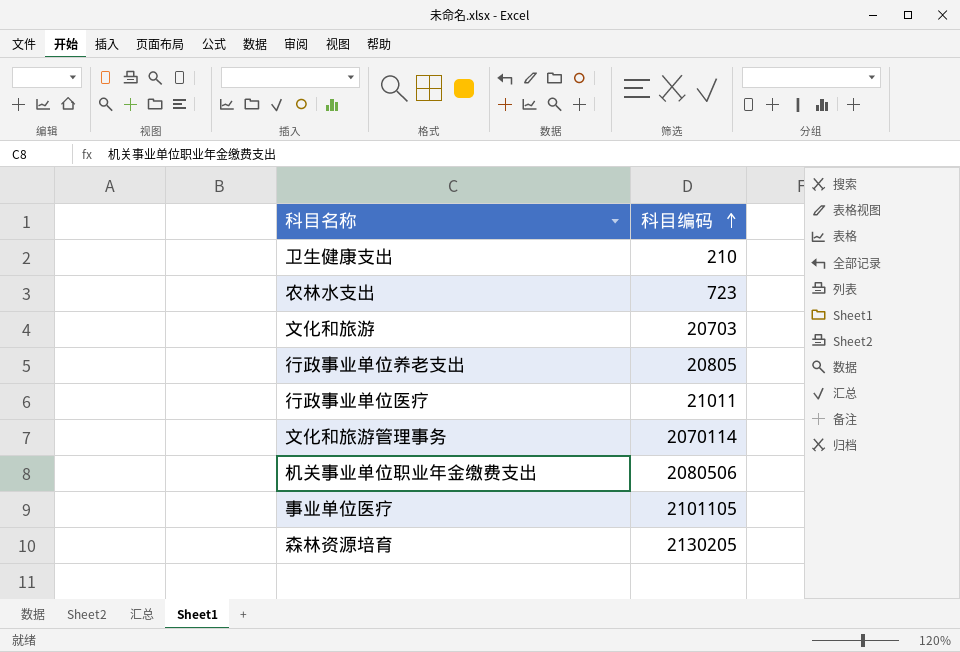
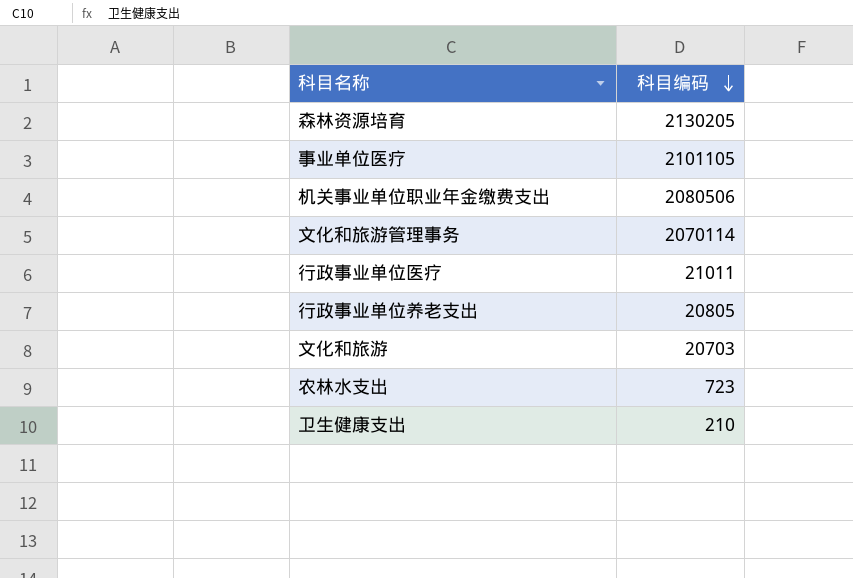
row order: 科目编码 ascending -> 科目编码 descending

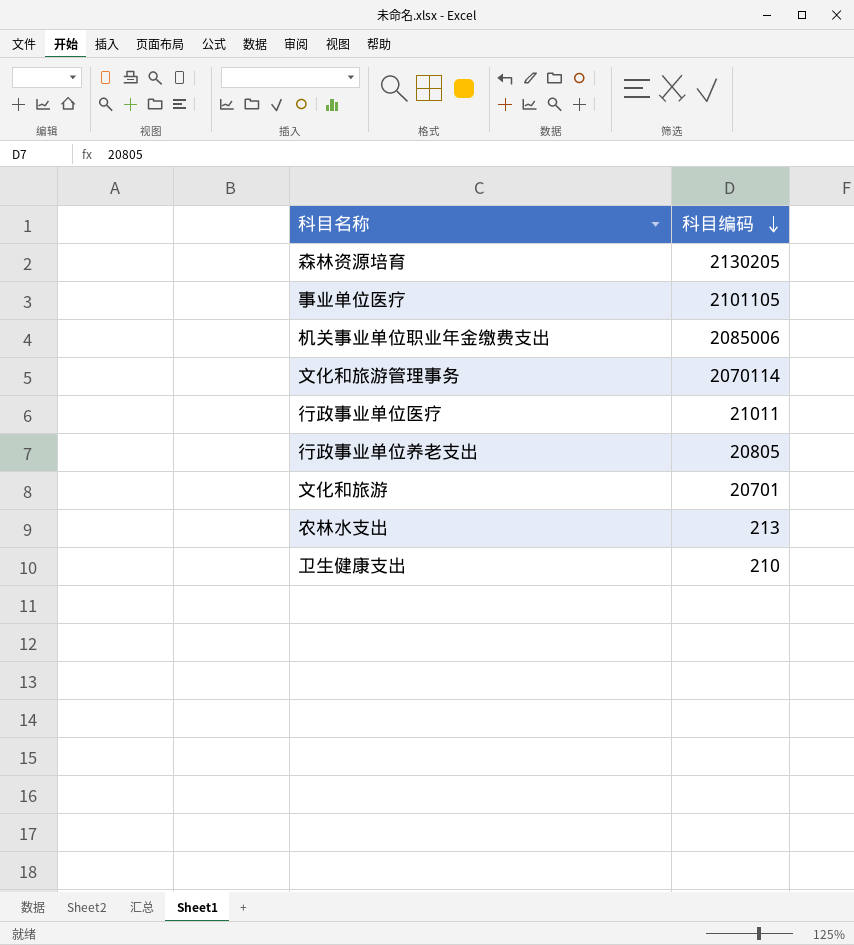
机关事业单位职业年金缴费支出 | 科目编码: 2080506 -> 2085006
文化和旅游 | 科目编码: 20703 -> 20701
农林水支出 | 科目编码: 723 -> 213

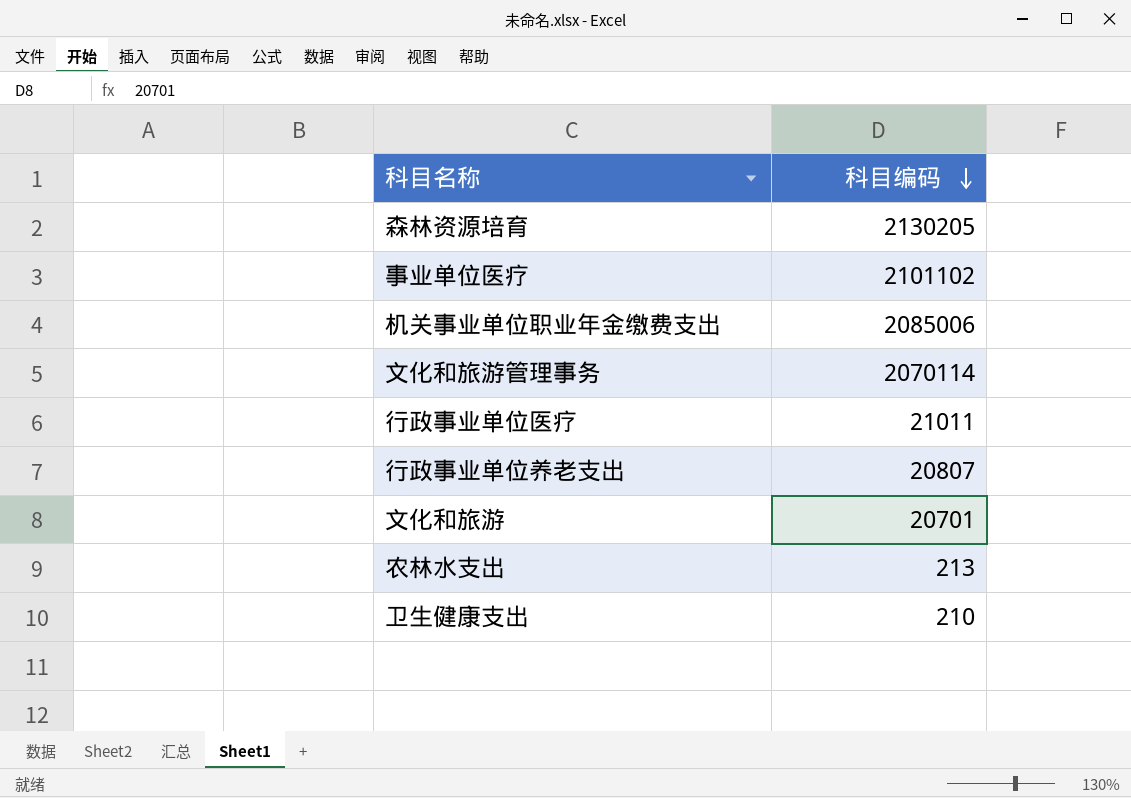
事业单位医疗 | 科目编码: 2101105 -> 2101102
行政事业单位养老支出 | 科目编码: 20805 -> 20807

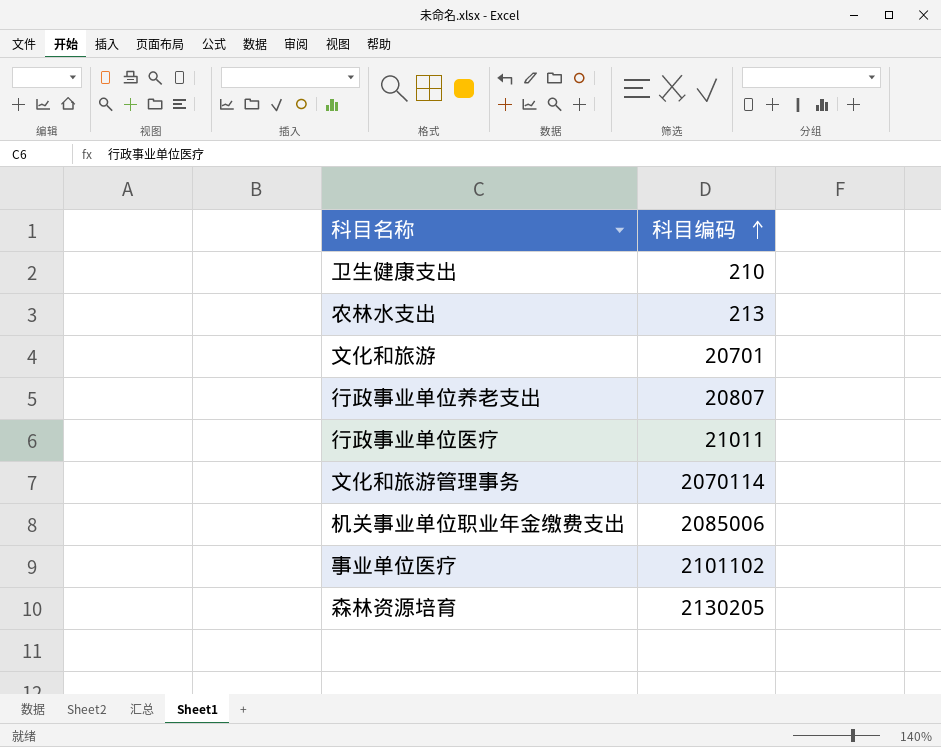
row order: 科目编码 descending -> 科目编码 ascending

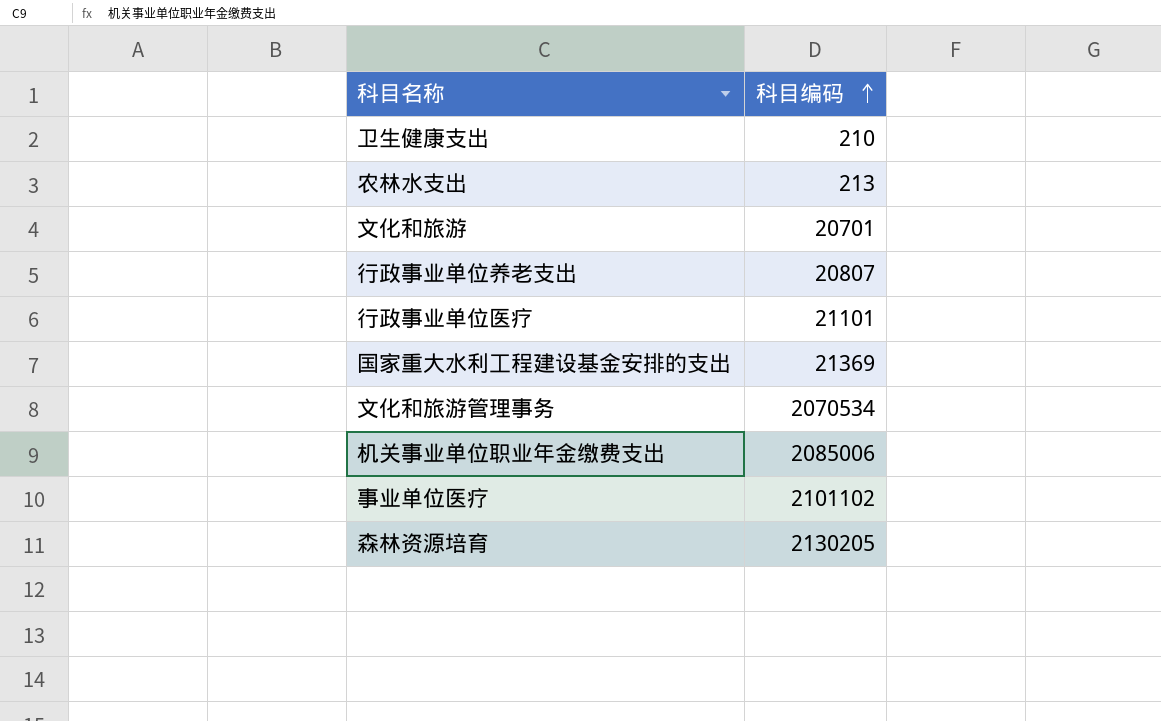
行政事业单位医疗 | 科目编码: 21011 -> 21101
row 国家重大水利工程建设基金安排的支出: none -> 21369
文化和旅游管理事务 | 科目编码: 2070114 -> 2070534

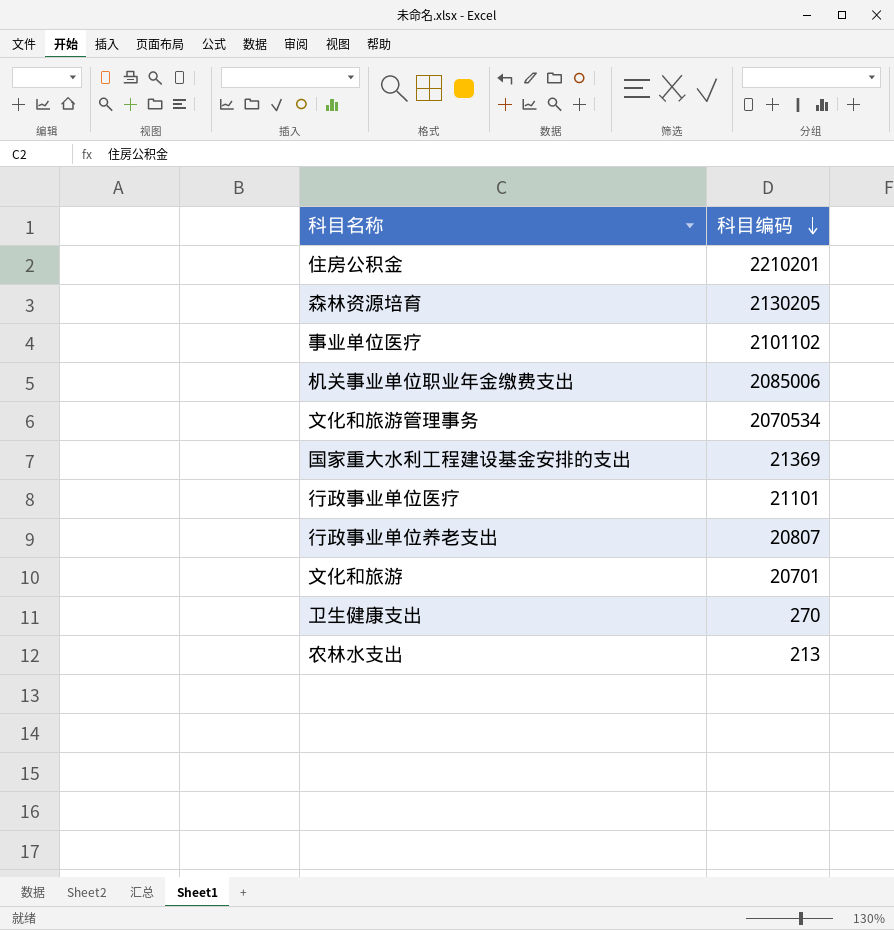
row order: 科目编码 ascending -> 科目编码 descending
row 住房公积金: none -> 2210201
卫生健康支出 | 科目编码: 210 -> 270

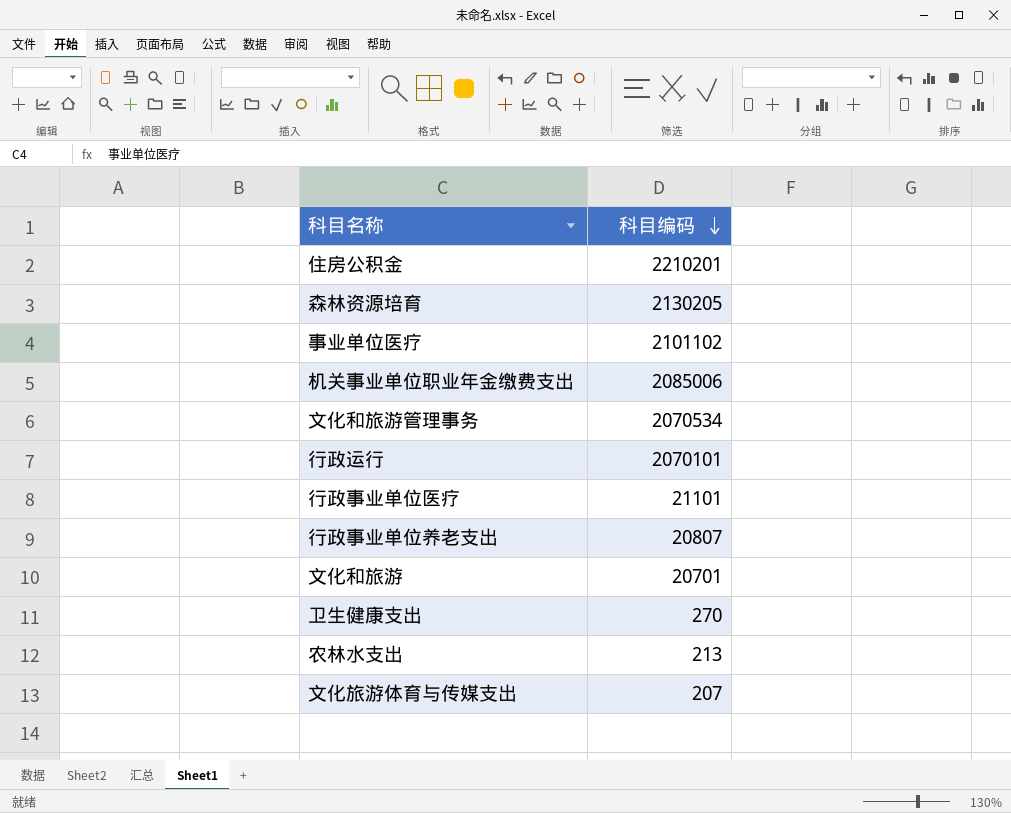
row 国家重大水利工程建设基金安排的支出: 21369 -> none
row 行政运行: none -> 2070101
row 文化旅游体育与传媒支出: none -> 207

